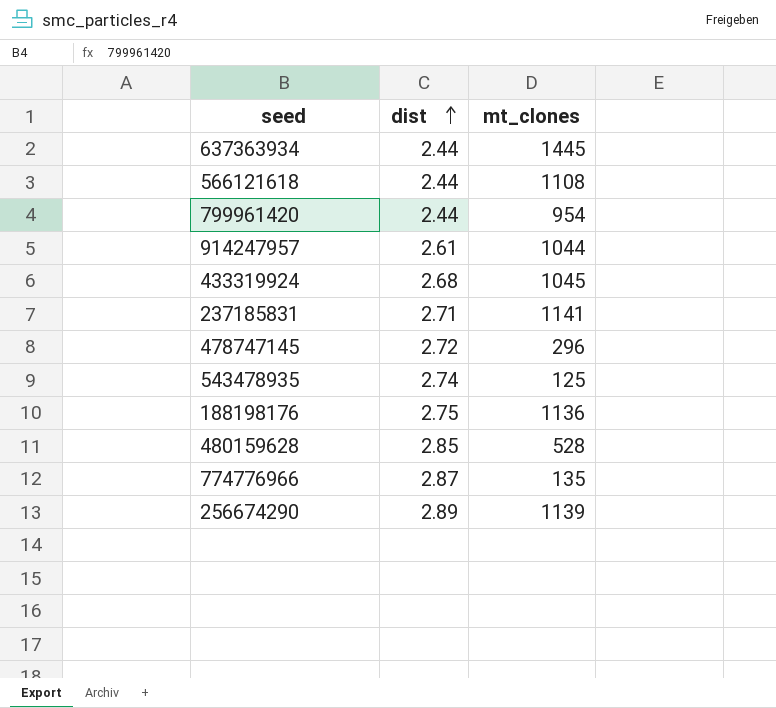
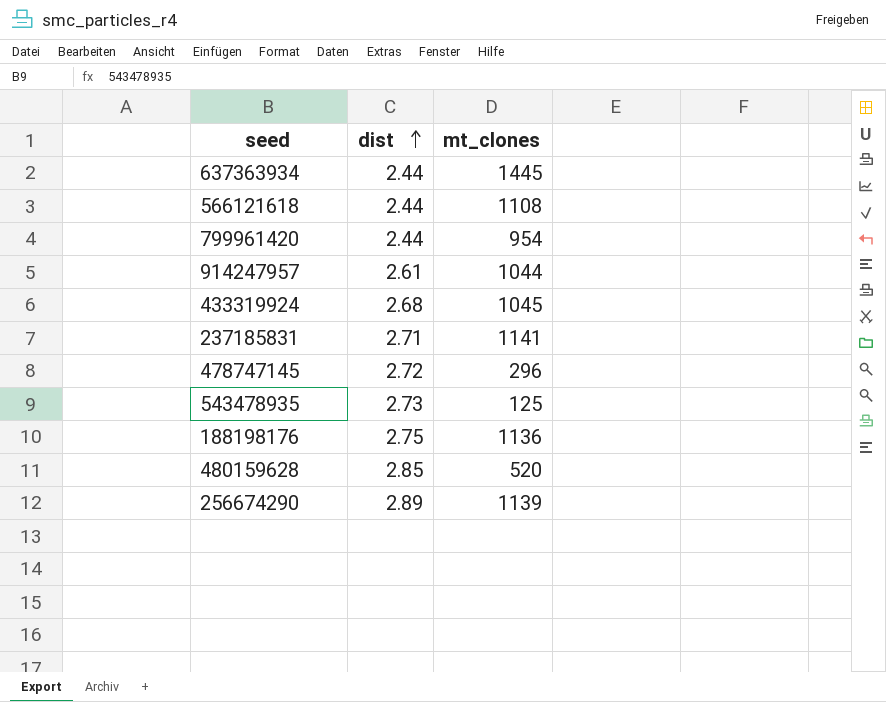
row 774776966: 2.87 | 135 -> none
543478935 | dist: 2.74 -> 2.73
480159628 | mt_clones: 528 -> 520

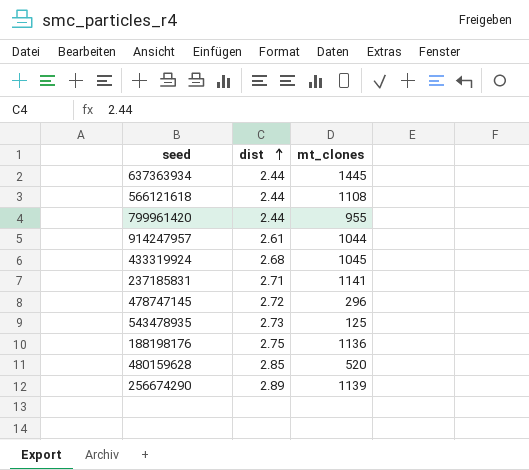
799961420 | mt_clones: 954 -> 955

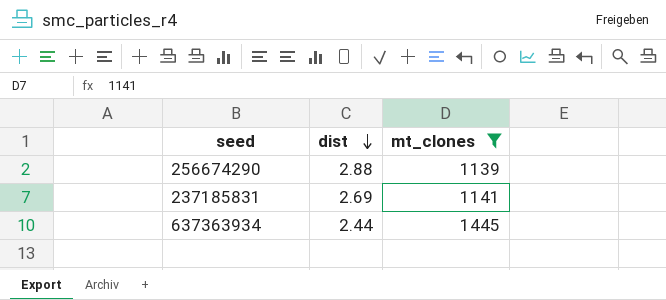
filter: none -> mt_clones >= 1139
row order: dist ascending -> dist descending
256674290 | dist: 2.89 -> 2.88
237185831 | dist: 2.71 -> 2.69

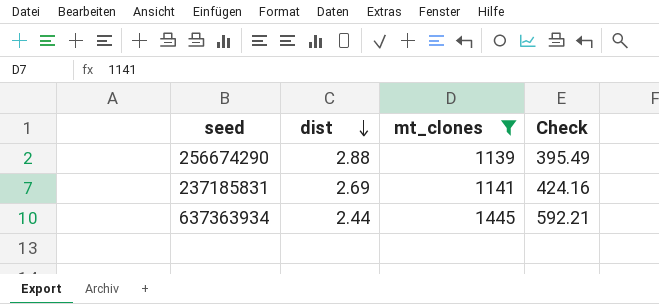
column Check | formula: none -> [mt_clones] / [dist]

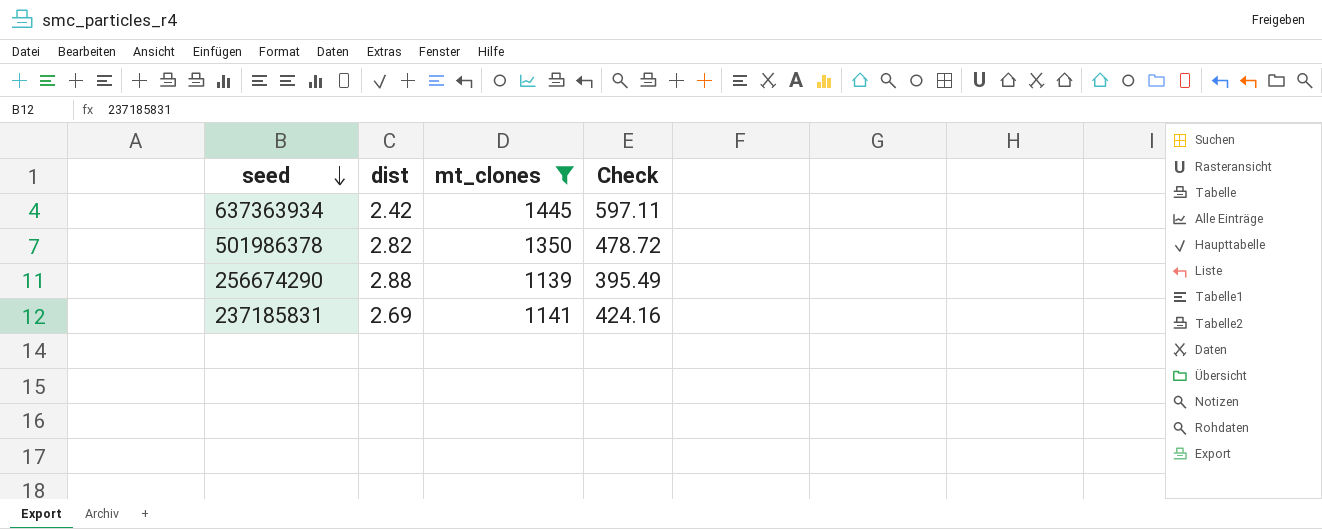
row order: dist descending -> seed descending
637363934 | dist: 2.44 -> 2.42
637363934 | Check: 592.21 -> 597.11
row 501986378: none -> 2.82 | 1350 | 478.72

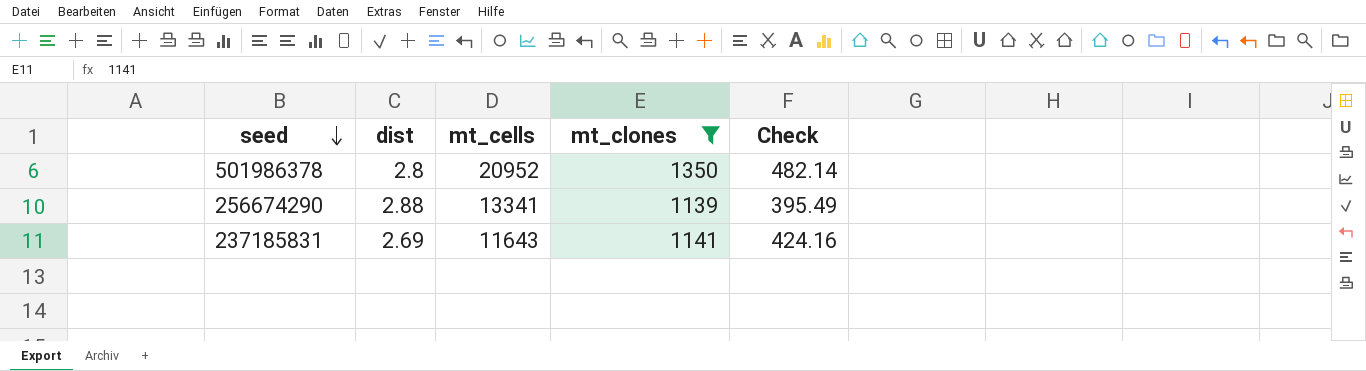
column mt_cells | position: none -> 3
row 637363934: 2.42 | 1445 | 597.11 -> none
501986378 | dist: 2.82 -> 2.8
501986378 | Check: 478.72 -> 482.14

